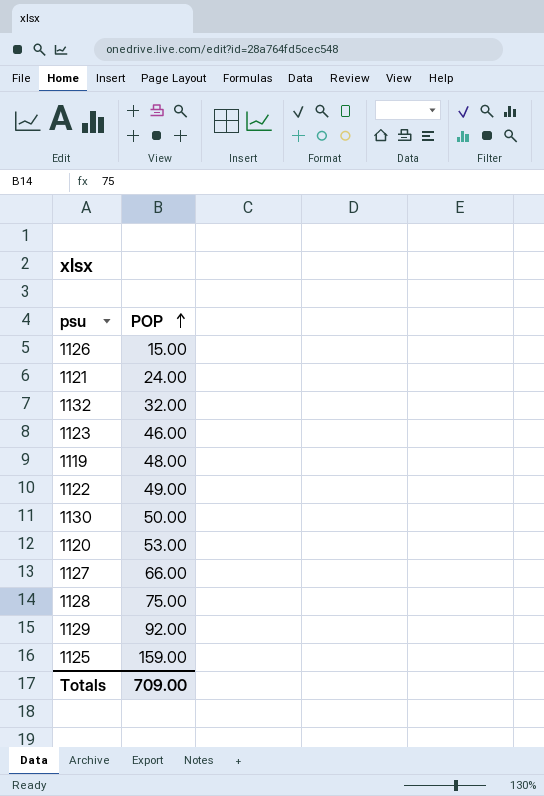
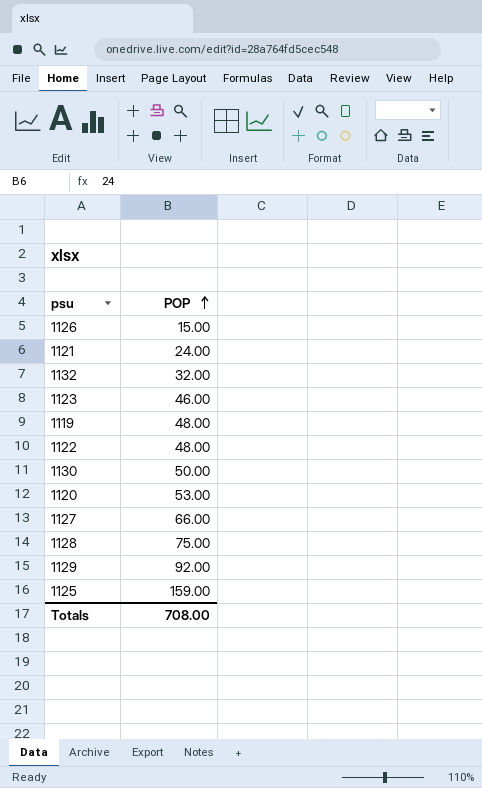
1122 | POP: 49.00 -> 48.00
Totals | POP: 709.00 -> 708.00

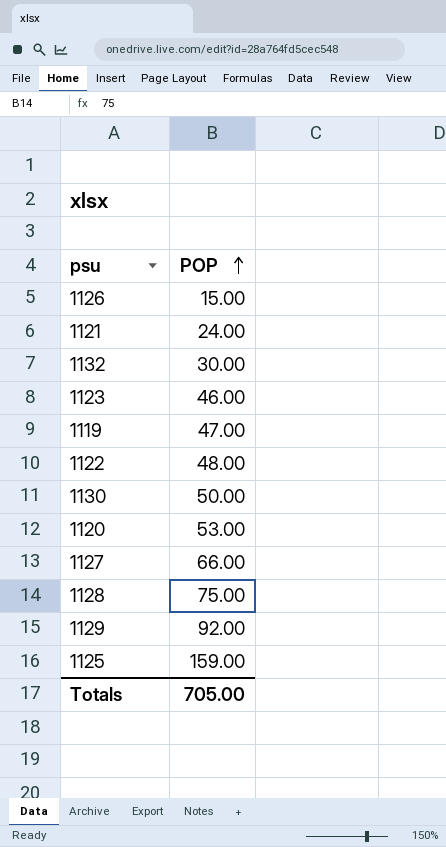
1132 | POP: 32.00 -> 30.00
1119 | POP: 48.00 -> 47.00
Totals | POP: 708.00 -> 705.00

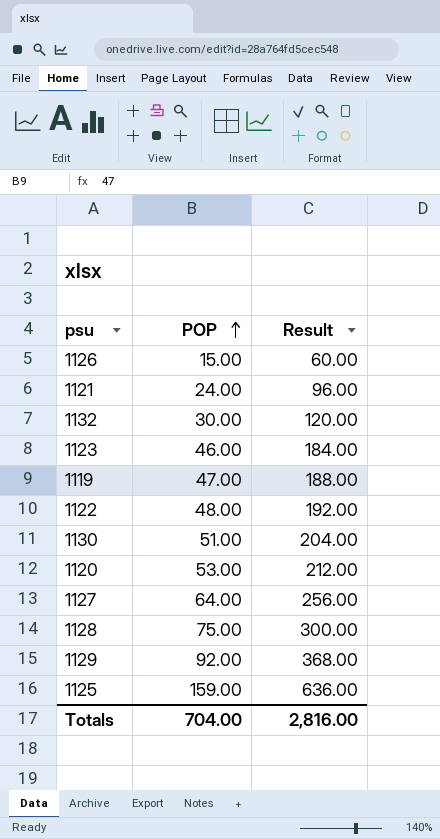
column Result | formula: none -> [POP] * 4
1130 | POP: 50.00 -> 51.00
1127 | POP: 66.00 -> 64.00
Totals | POP: 705.00 -> 704.00

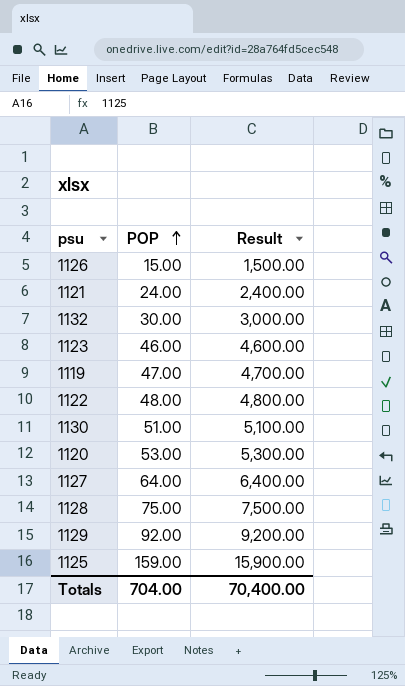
column Result | formula: [POP] * 4 -> [POP] * 100
Totals | Result: 2,816.00 -> 70,400.00

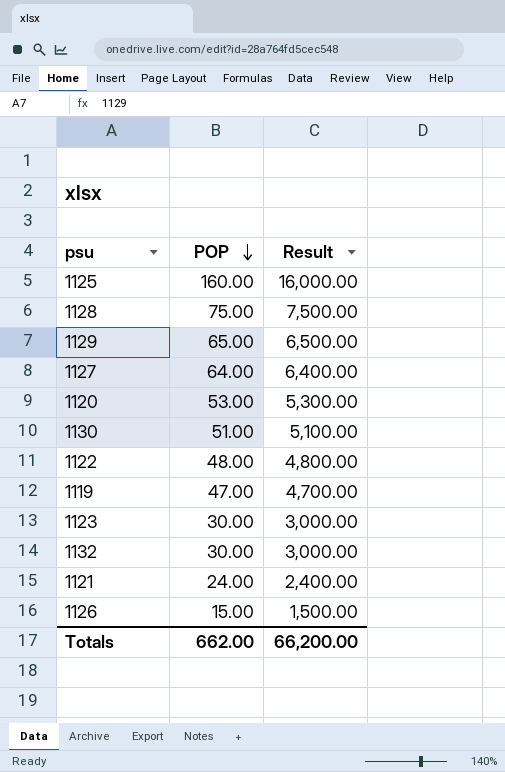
row order: POP ascending -> POP descending
1125 | POP: 159.00 -> 160.00
1125 | Result: 15,900.00 -> 16,000.00
1129 | POP: 92.00 -> 65.00
1129 | Result: 9,200.00 -> 6,500.00
1123 | POP: 46.00 -> 30.00
1123 | Result: 4,600.00 -> 3,000.00
Totals | POP: 704.00 -> 662.00
Totals | Result: 70,400.00 -> 66,200.00

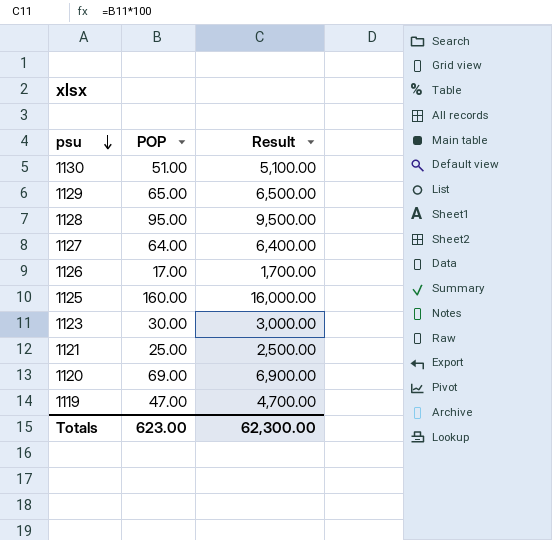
row order: POP descending -> psu descending
row 1122: 48.00 | 4,800.00 -> none
row 1132: 30.00 | 3,000.00 -> none
1128 | POP: 75.00 -> 95.00
1128 | Result: 7,500.00 -> 9,500.00
1126 | POP: 15.00 -> 17.00
1126 | Result: 1,500.00 -> 1,700.00
1121 | POP: 24.00 -> 25.00
1121 | Result: 2,400.00 -> 2,500.00
1120 | POP: 53.00 -> 69.00
1120 | Result: 5,300.00 -> 6,900.00
Totals | POP: 662.00 -> 623.00
Totals | Result: 66,200.00 -> 62,300.00

